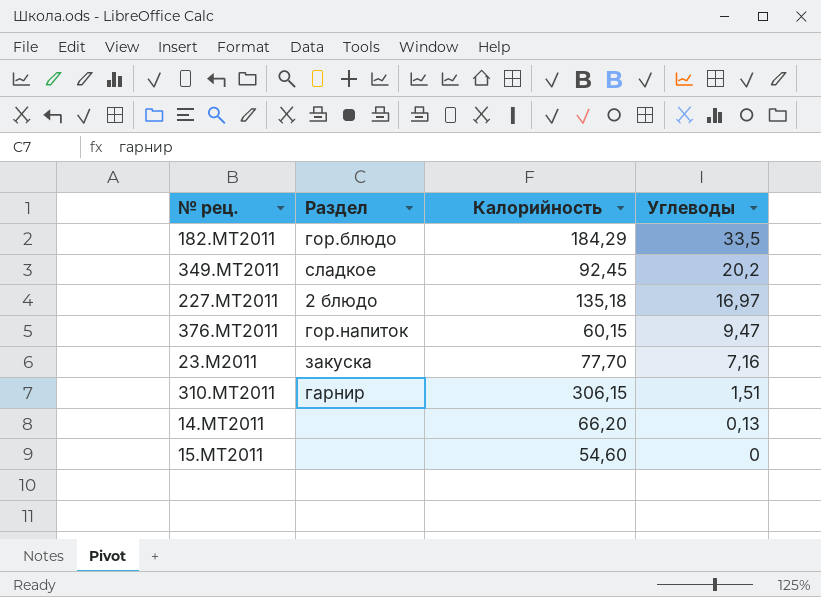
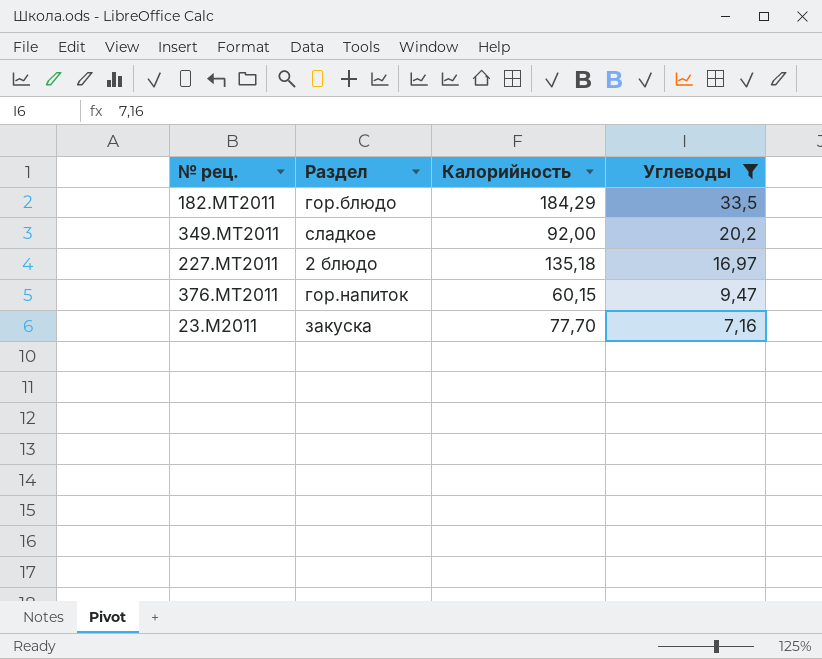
filter: none -> Углеводы >= 7,16
349.МТ2011 | Калорийность: 92,45 -> 92,00

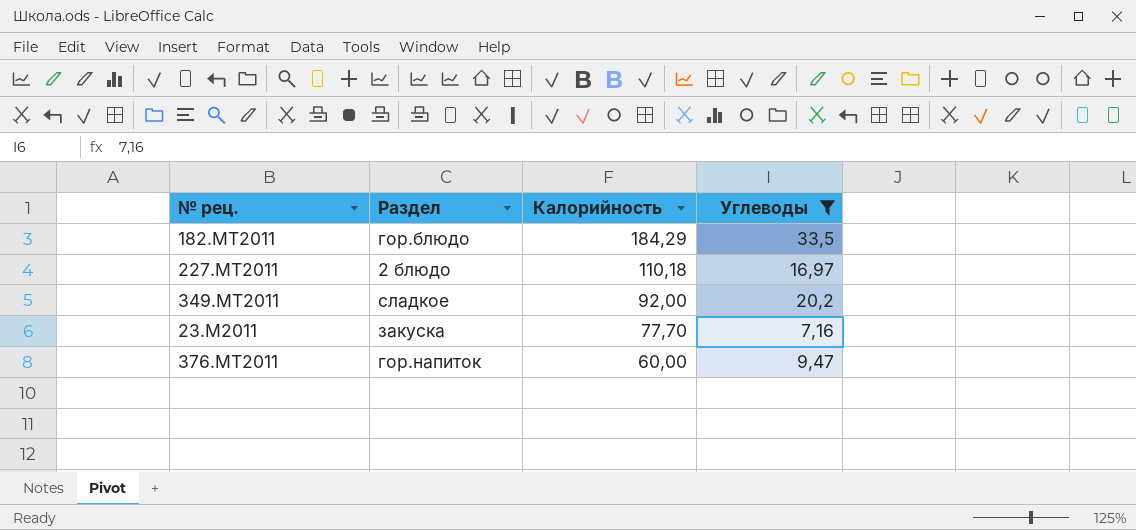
row order: Углеводы descending -> Калорийность descending
227.МТ2011 | Калорийность: 135,18 -> 110,18
376.МТ2011 | Калорийность: 60,15 -> 60,00

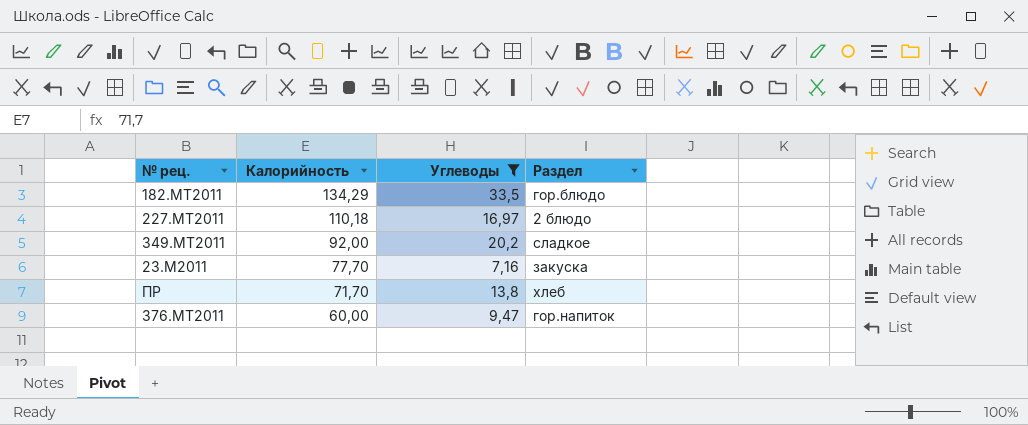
column Раздел | position: 2 -> 4
182.МТ2011 | Калорийность: 184,29 -> 134,29
row ПР: none -> 71,70 | 13,8 | хлеб

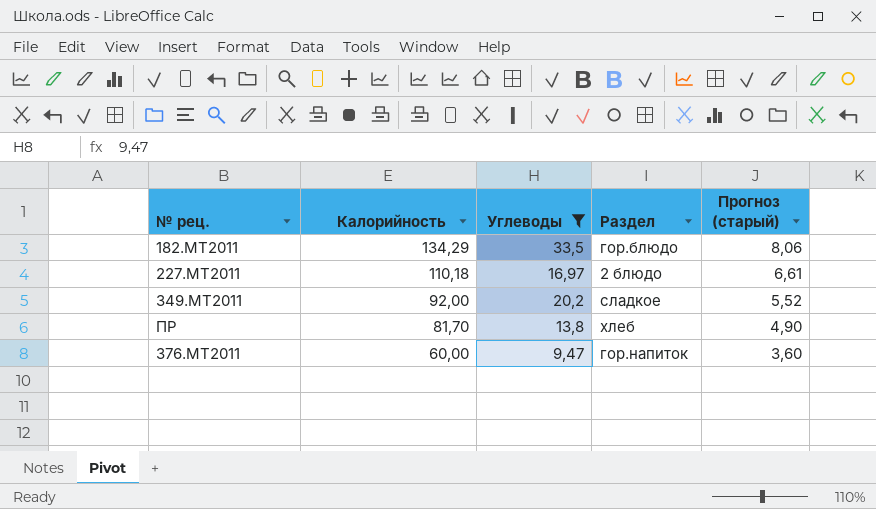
column Прогноз (старый) | formula: none -> [Калорийность] * 0,06
row 23.М2011: 77,70 | 7,16 | закуска -> none
ПР | Калорийность: 71,70 -> 81,70

